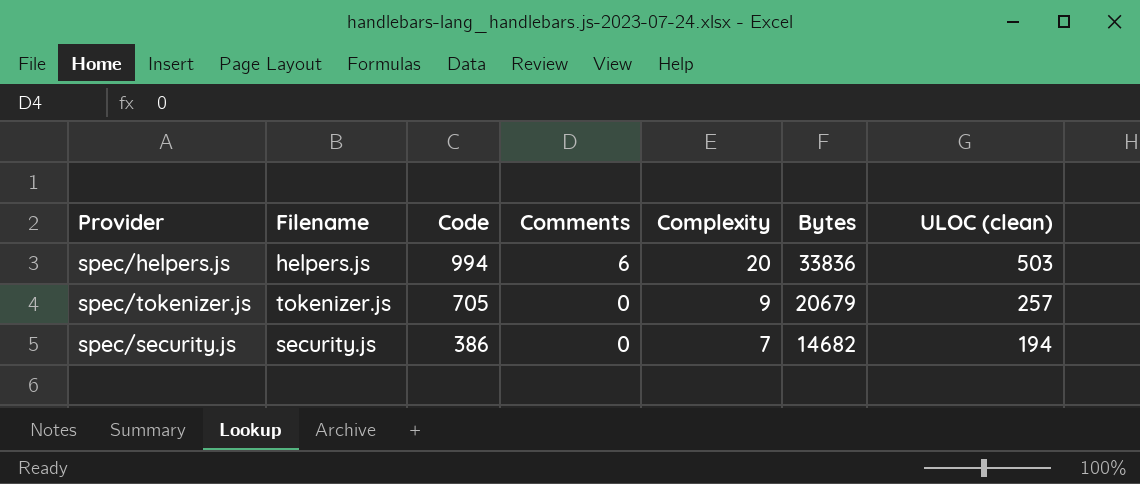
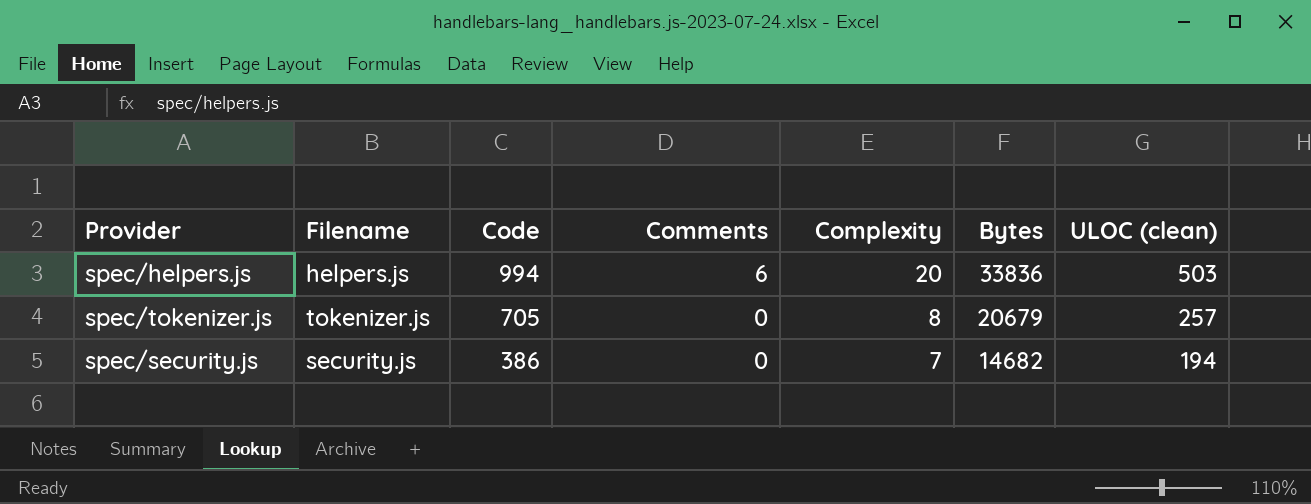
spec/tokenizer.js | Complexity: 9 -> 8

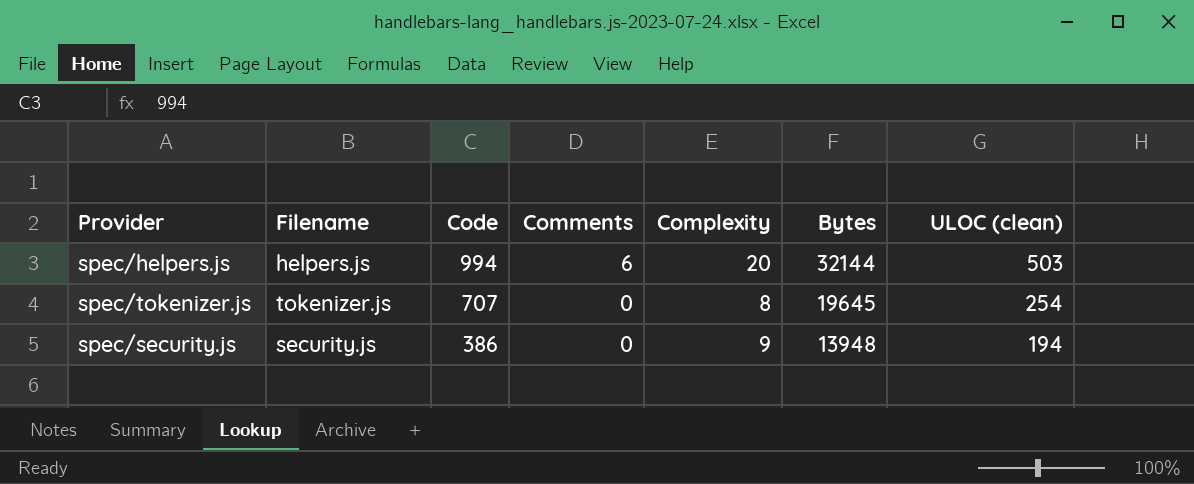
spec/helpers.js | Bytes: 33836 -> 32144
spec/tokenizer.js | Code: 705 -> 707
spec/tokenizer.js | Bytes: 20679 -> 19645
spec/tokenizer.js | ULOC (clean): 257 -> 254
spec/security.js | Complexity: 7 -> 9
spec/security.js | Bytes: 14682 -> 13948

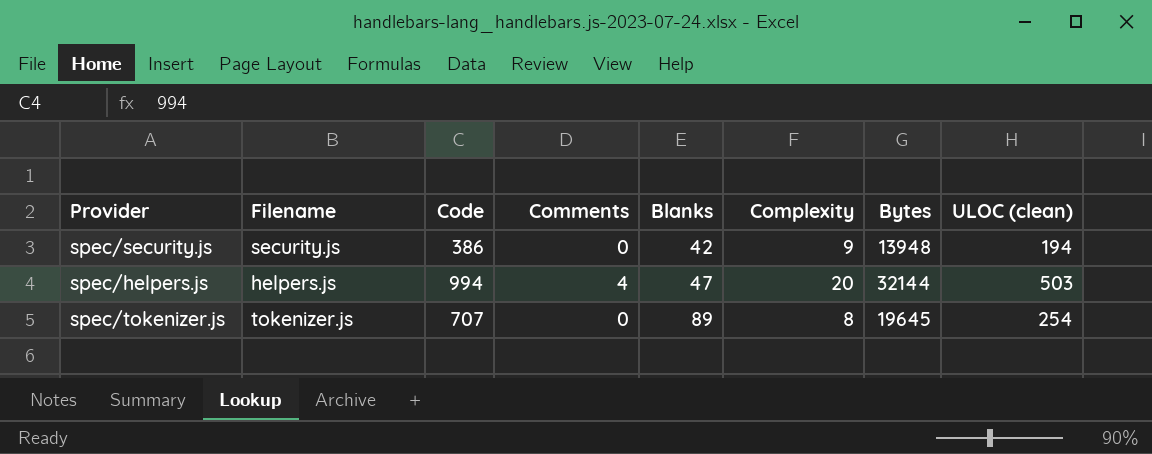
row order: Code descending -> Blanks ascending
column Blanks | position: none -> 5
spec/helpers.js | Comments: 6 -> 4

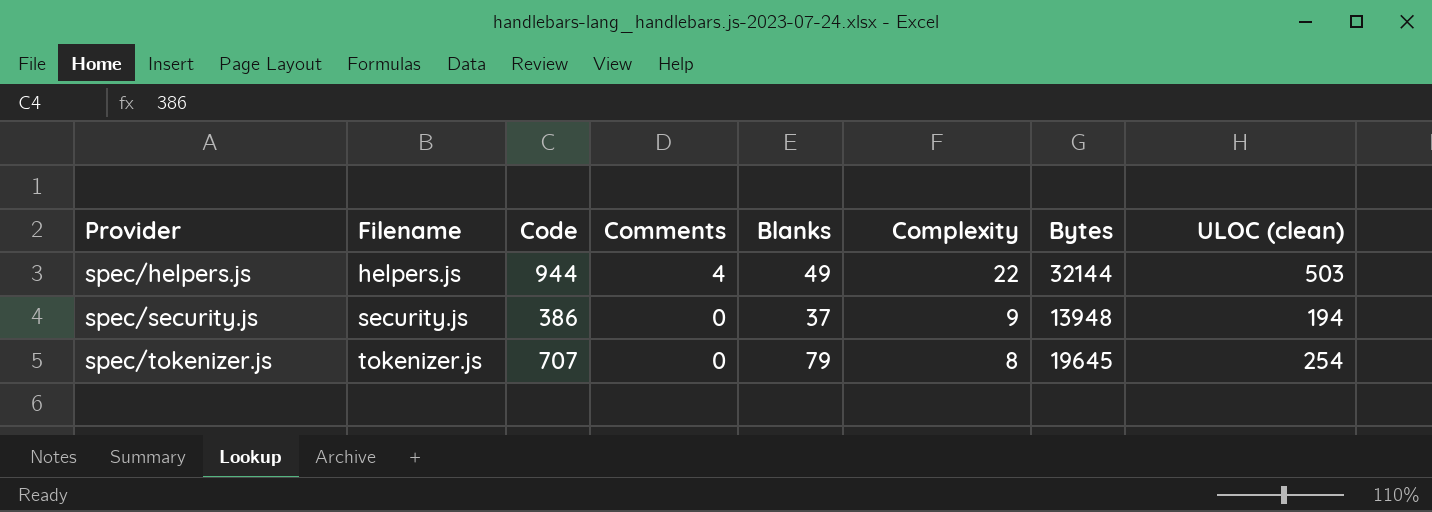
row order: Blanks ascending -> Provider ascending
spec/helpers.js | Code: 994 -> 944
spec/helpers.js | Blanks: 47 -> 49
spec/helpers.js | Complexity: 20 -> 22
spec/security.js | Blanks: 42 -> 37
spec/tokenizer.js | Blanks: 89 -> 79

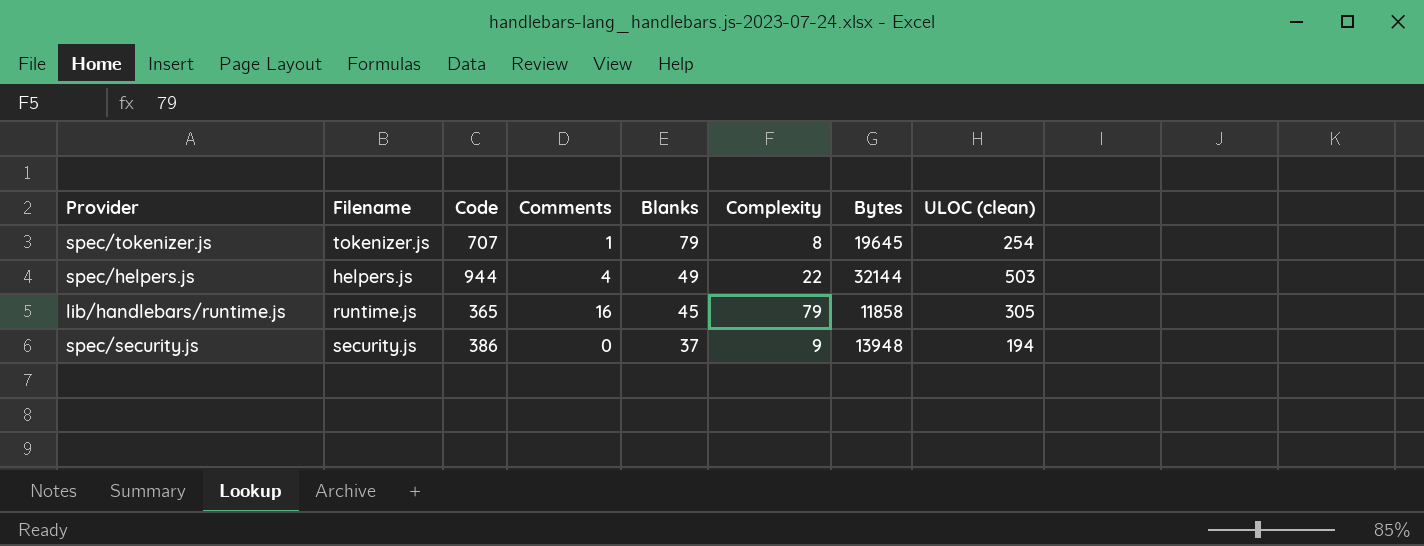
row order: Provider ascending -> Blanks descending
spec/tokenizer.js | Comments: 0 -> 1
row lib/handlebars/runtime.js: none -> runtime.js | 365 | 16 | 45 | 79 | 11858 | 305

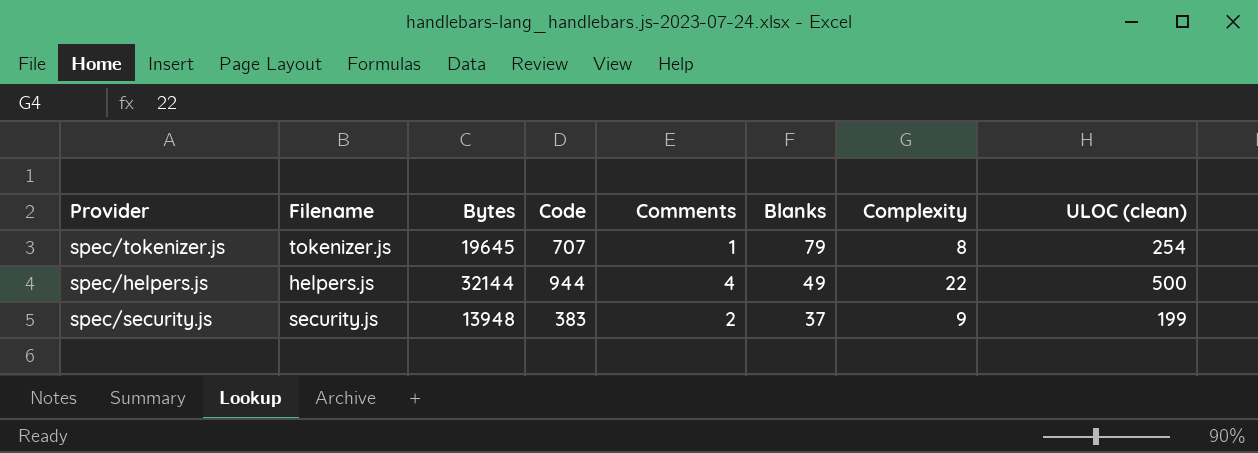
column Bytes | position: 7 -> 3
row lib/handlebars/runtime.js: runtime.js | 365 | 16 | 45 | 79 | 11858 | 305 -> none
spec/helpers.js | ULOC (clean): 503 -> 500
spec/security.js | Code: 386 -> 383
spec/security.js | Comments: 0 -> 2
spec/security.js | ULOC (clean): 194 -> 199

